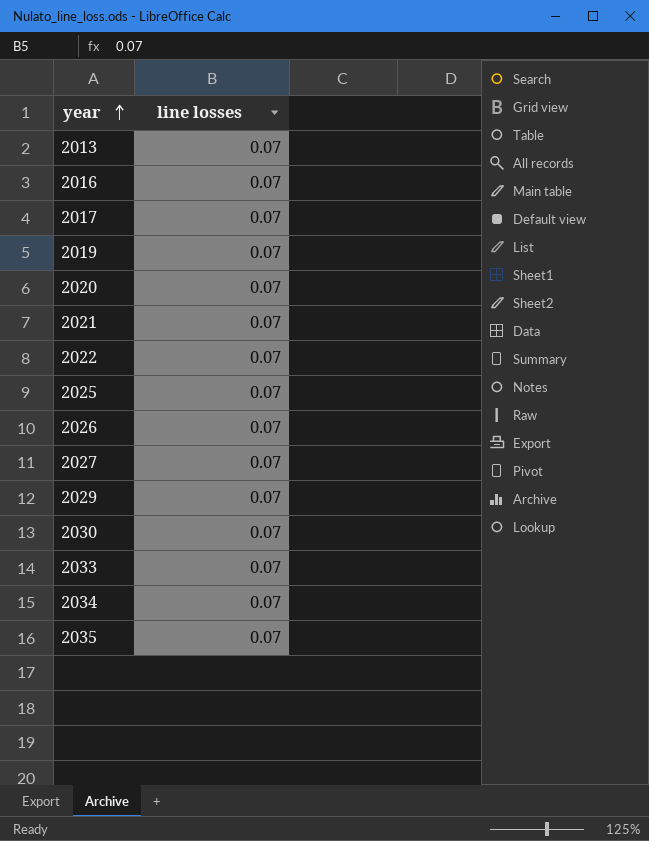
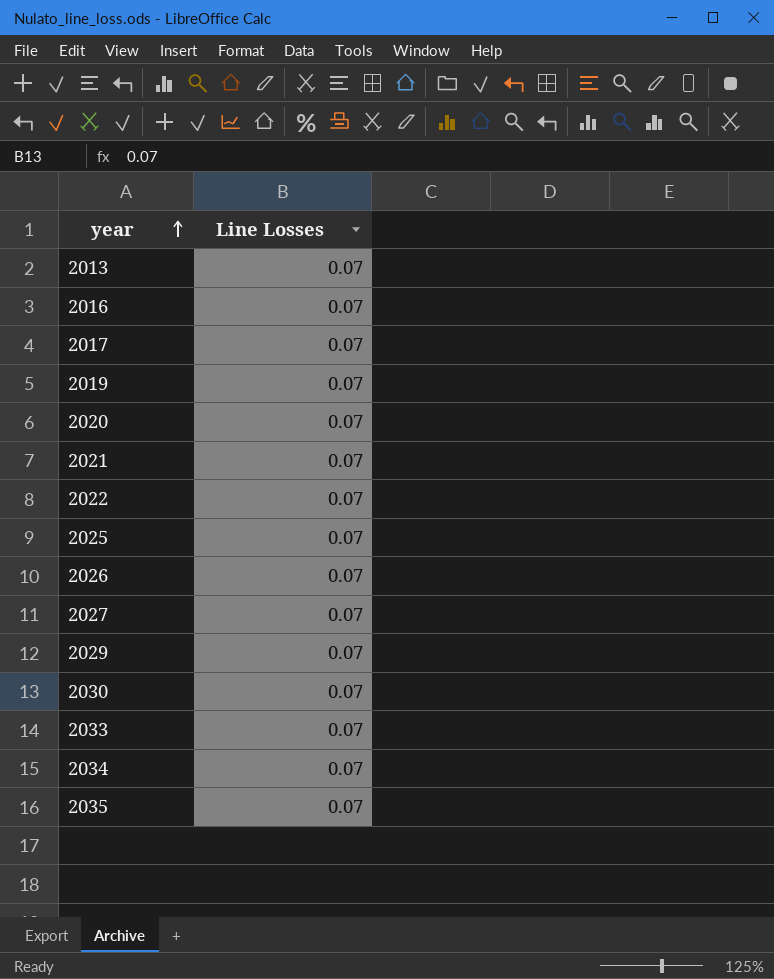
column name: line losses -> Line Losses

